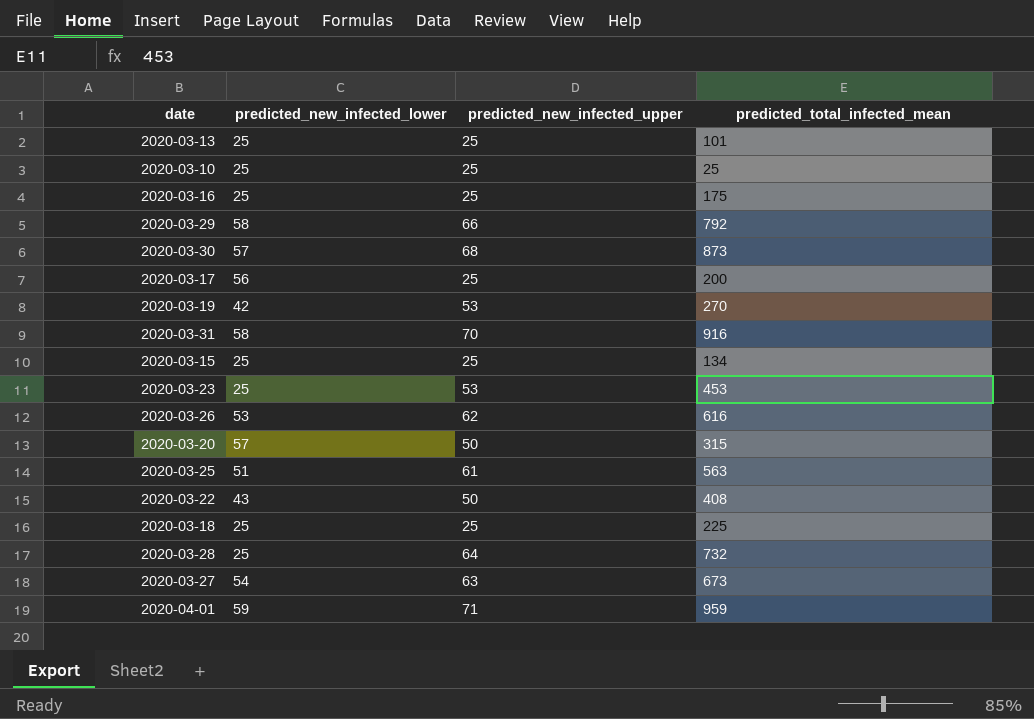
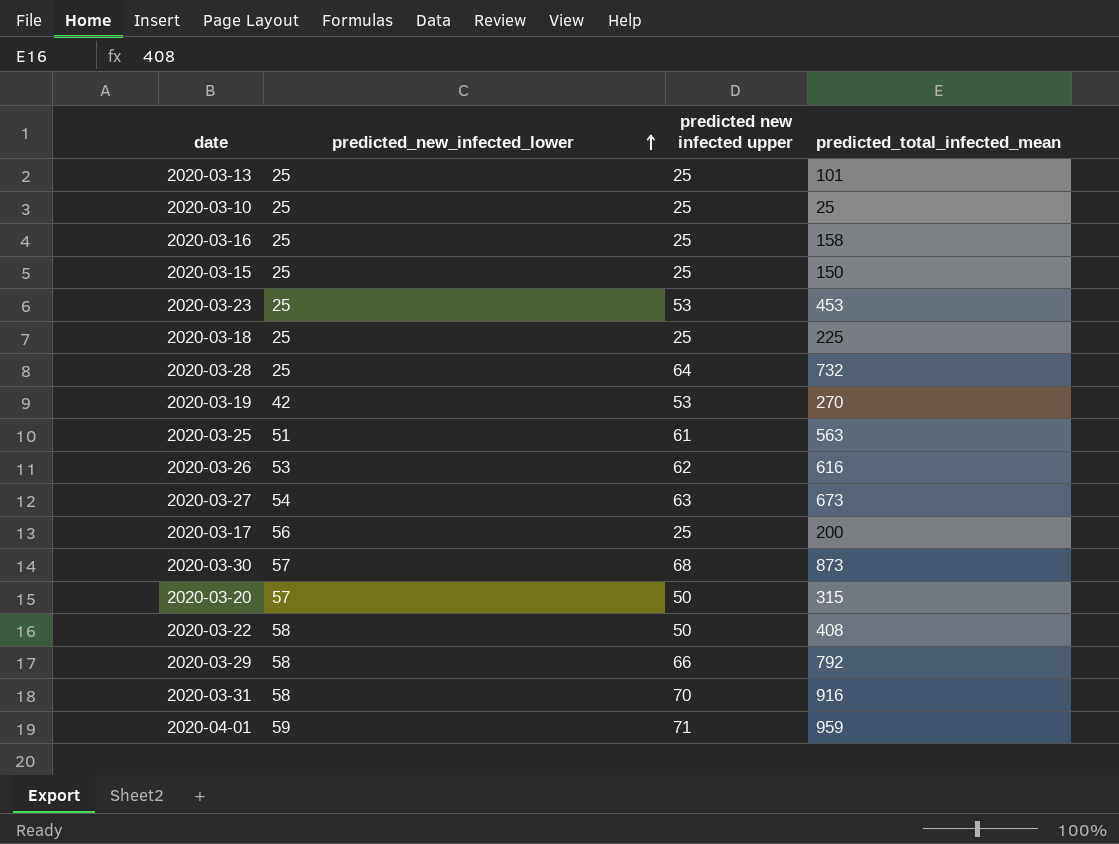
row order: none -> predicted_new_infected_lower ascending
column name: predicted_new_infected_upper -> predicted new infected upper
2020-03-16 | predicted_total_infected_mean: 175 -> 158
2020-03-15 | predicted_total_infected_mean: 134 -> 150
2020-03-22 | predicted_new_infected_lower: 43 -> 58

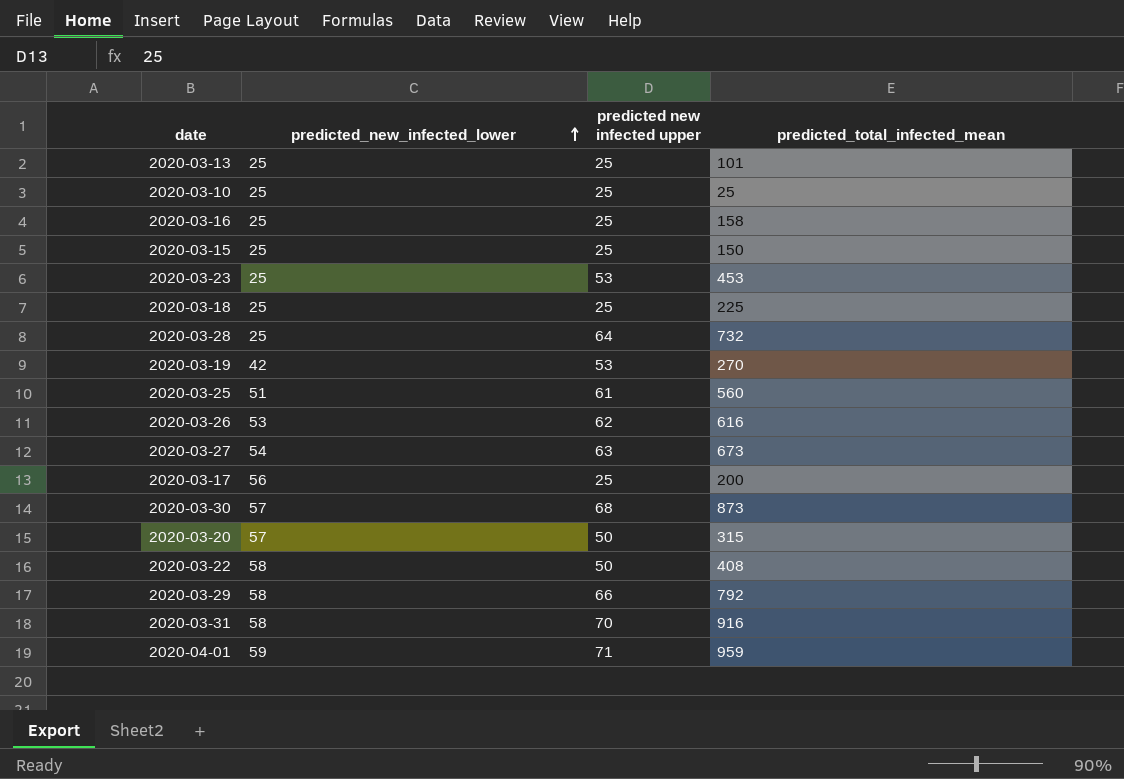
2020-03-25 | predicted_total_infected_mean: 563 -> 560

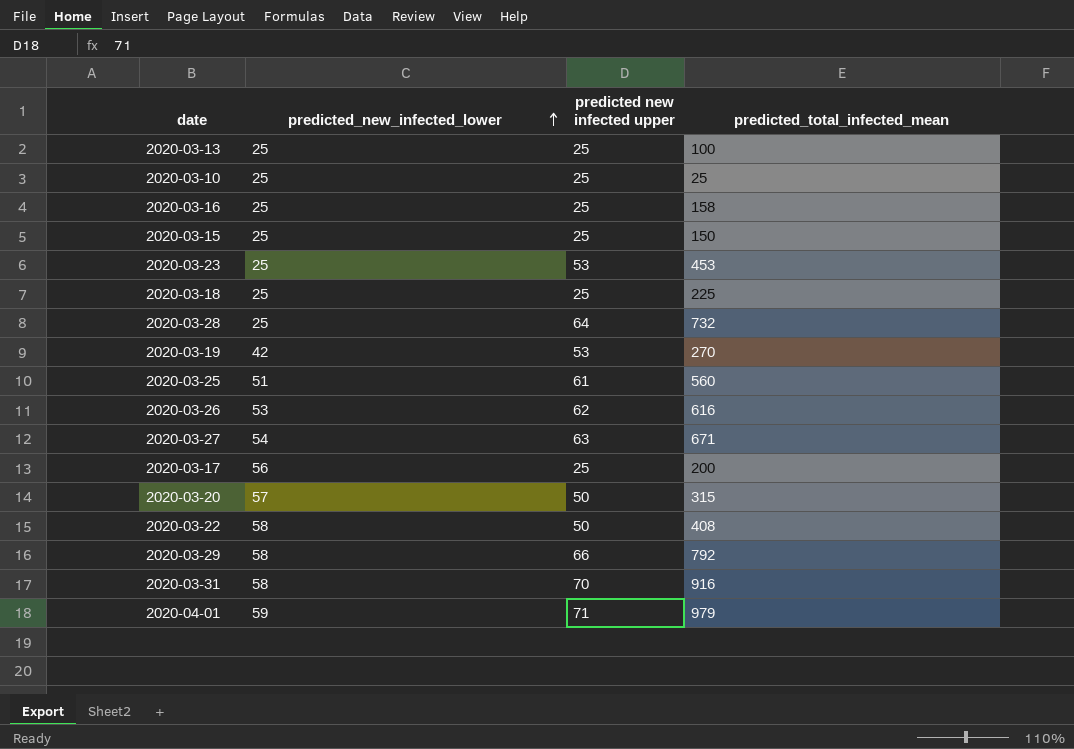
row 2020-03-30: 57 | 68 | 873 -> none
2020-03-13 | predicted_total_infected_mean: 101 -> 100
2020-03-27 | predicted_total_infected_mean: 673 -> 671
2020-04-01 | predicted_total_infected_mean: 959 -> 979

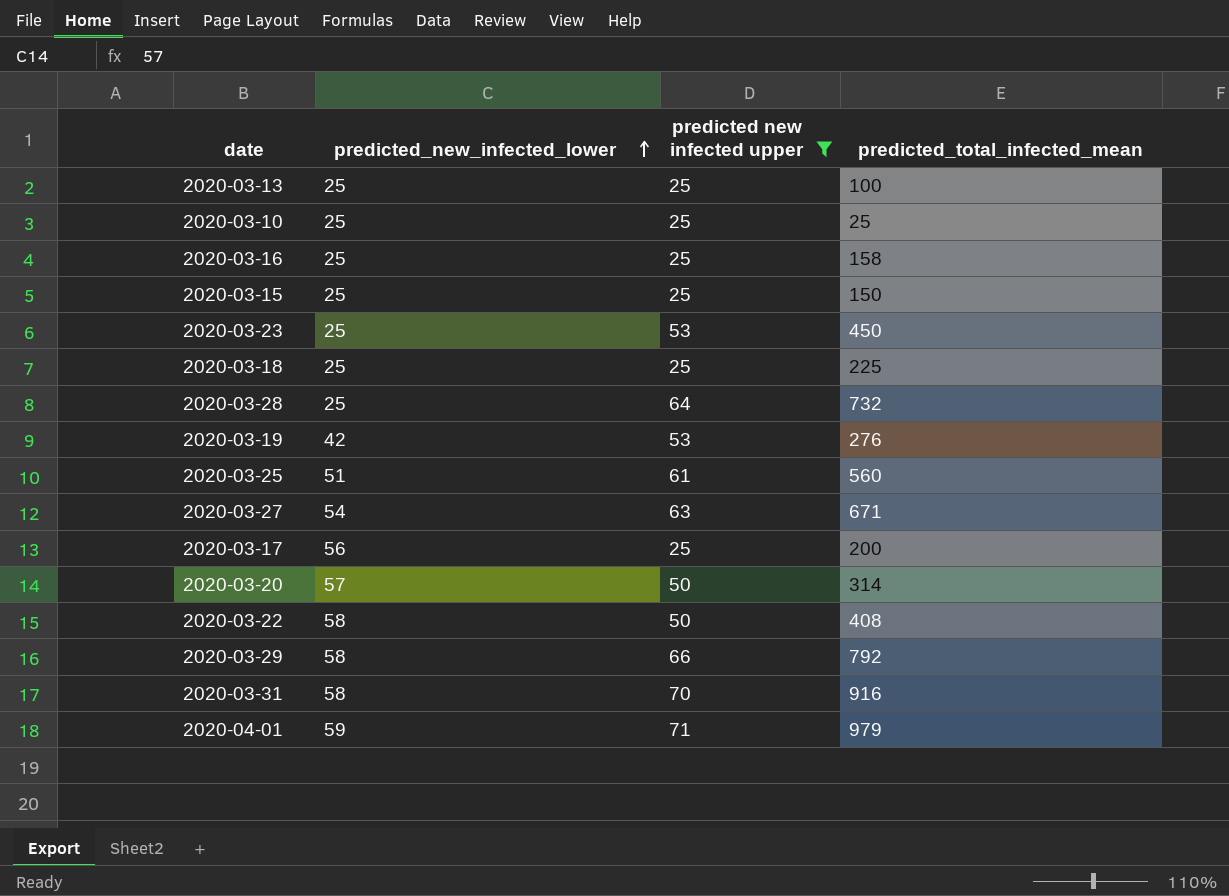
filter: none -> predicted new infected upper != 62
2020-03-23 | predicted_total_infected_mean: 453 -> 450
2020-03-19 | predicted_total_infected_mean: 270 -> 276
2020-03-20 | predicted_total_infected_mean: 315 -> 314

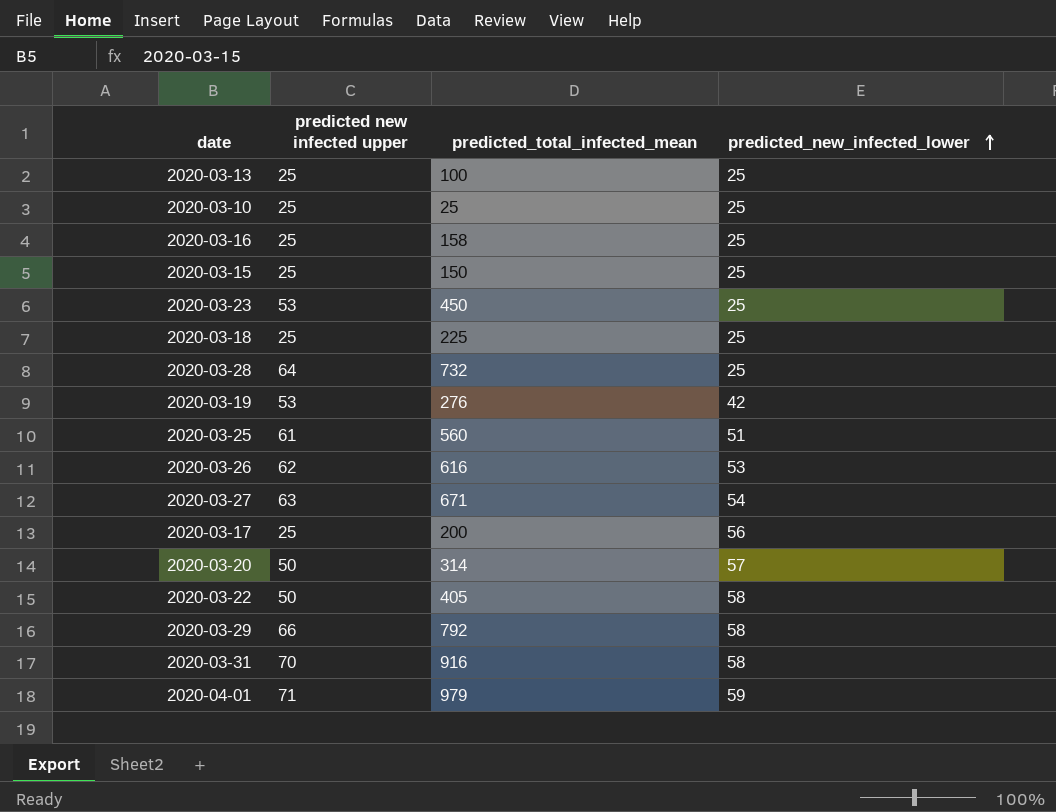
filter: predicted new infected upper != 62 -> none
column predicted_new_infected_lower | position: 2 -> 4
2020-03-22 | predicted_total_infected_mean: 408 -> 405

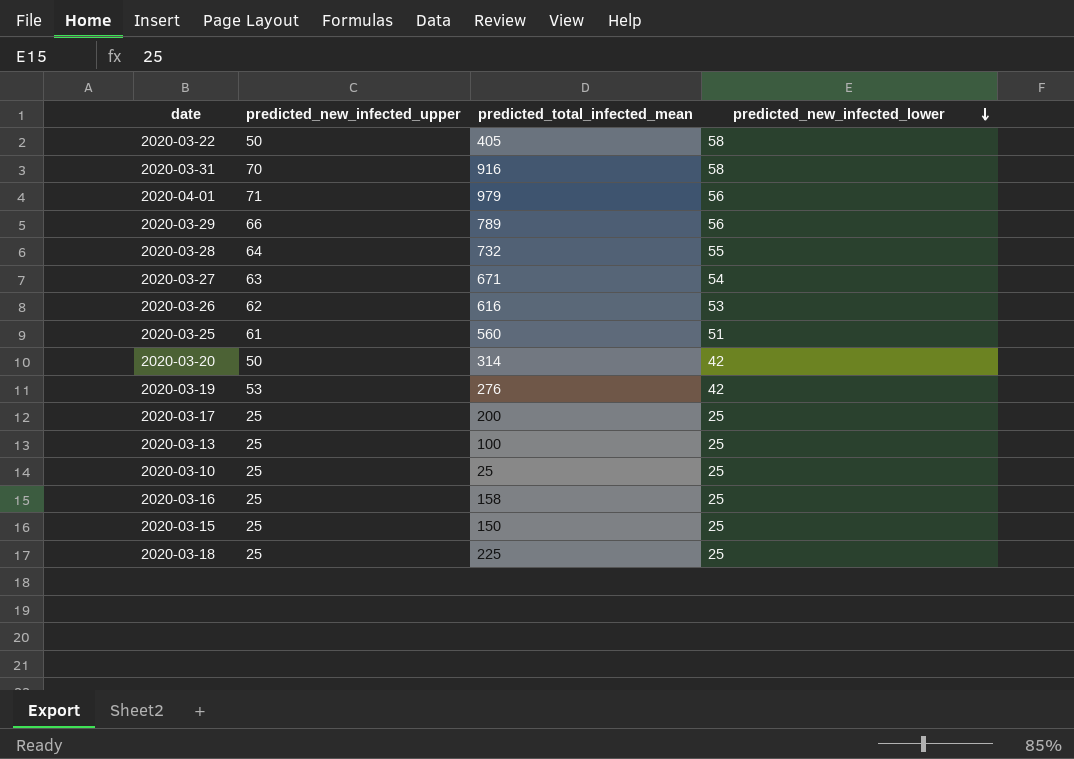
row order: predicted_new_infected_lower ascending -> predicted_new_infected_lower descending
column name: predicted new infected upper -> predicted_new_infected_upper
row 2020-03-23: 53 | 450 | 25 -> none
2020-04-01 | predicted_new_infected_lower: 59 -> 56
2020-03-29 | predicted_total_infected_mean: 792 -> 789
2020-03-29 | predicted_new_infected_lower: 58 -> 56
2020-03-28 | predicted_new_infected_lower: 25 -> 55
2020-03-20 | predicted_new_infected_lower: 57 -> 42
2020-03-17 | predicted_new_infected_lower: 56 -> 25

